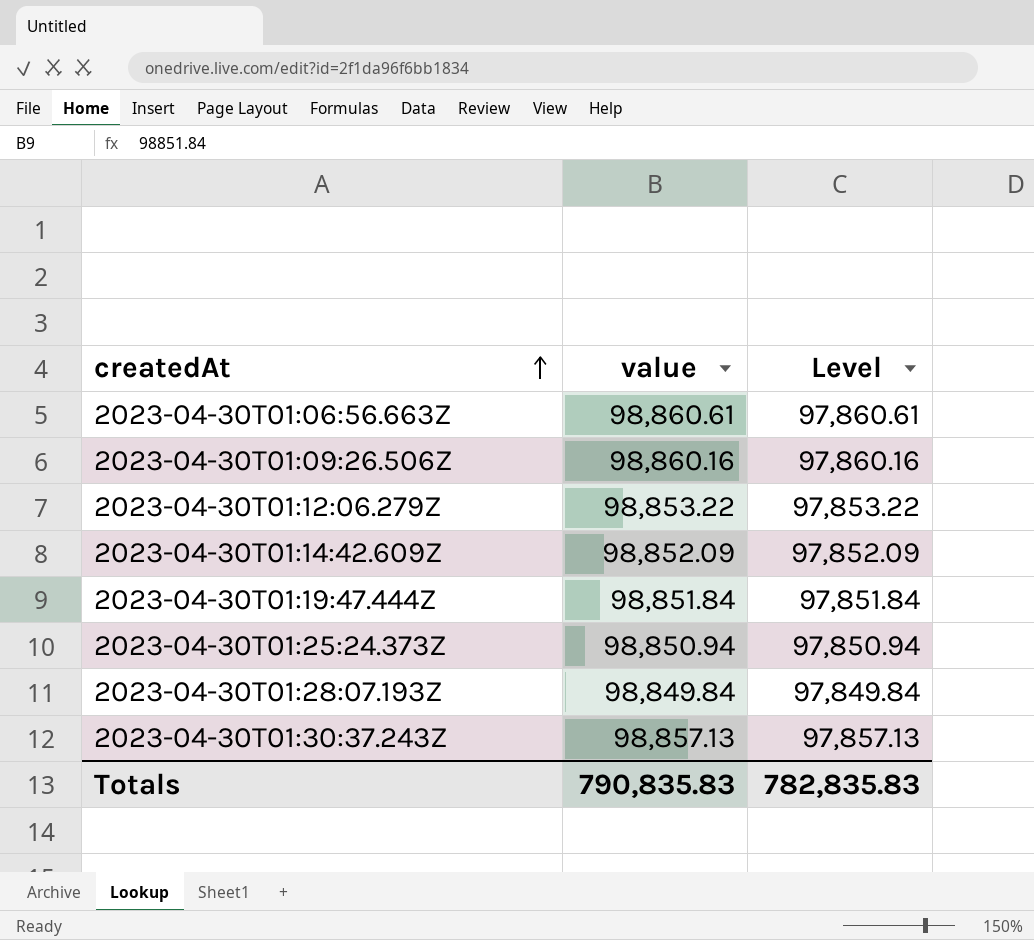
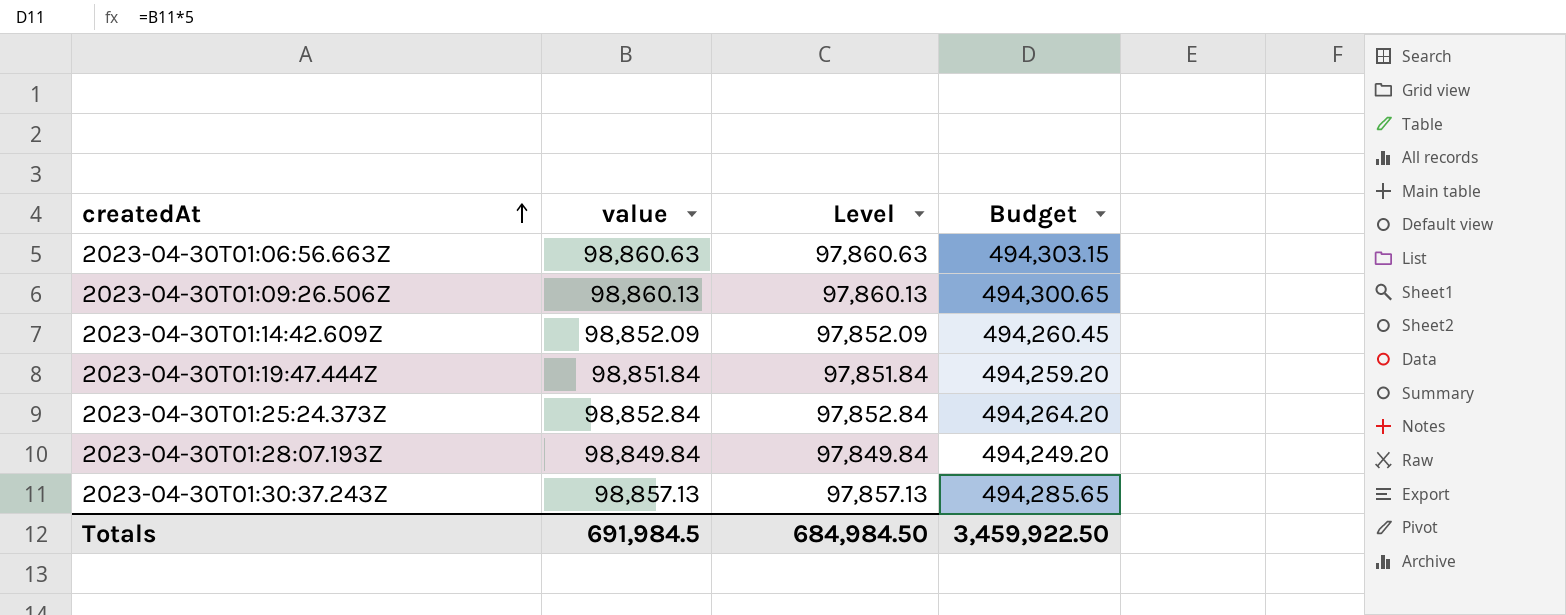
column Budget | formula: none -> [value] * 5
row 2023-04-30T01:12:06.279Z: 98,853.22 | 97,853.22 -> none
2023-04-30T01:06:56.663Z | value: 98,860.61 -> 98,860.63
2023-04-30T01:06:56.663Z | Level: 97,860.61 -> 97,860.63
2023-04-30T01:09:26.506Z | value: 98,860.16 -> 98,860.13
2023-04-30T01:09:26.506Z | Level: 97,860.16 -> 97,860.13
2023-04-30T01:25:24.373Z | value: 98,850.94 -> 98,852.84
2023-04-30T01:25:24.373Z | Level: 97,850.94 -> 97,852.84
Totals | value: 790,835.83 -> 691,984.5
Totals | Level: 782,835.83 -> 684,984.50

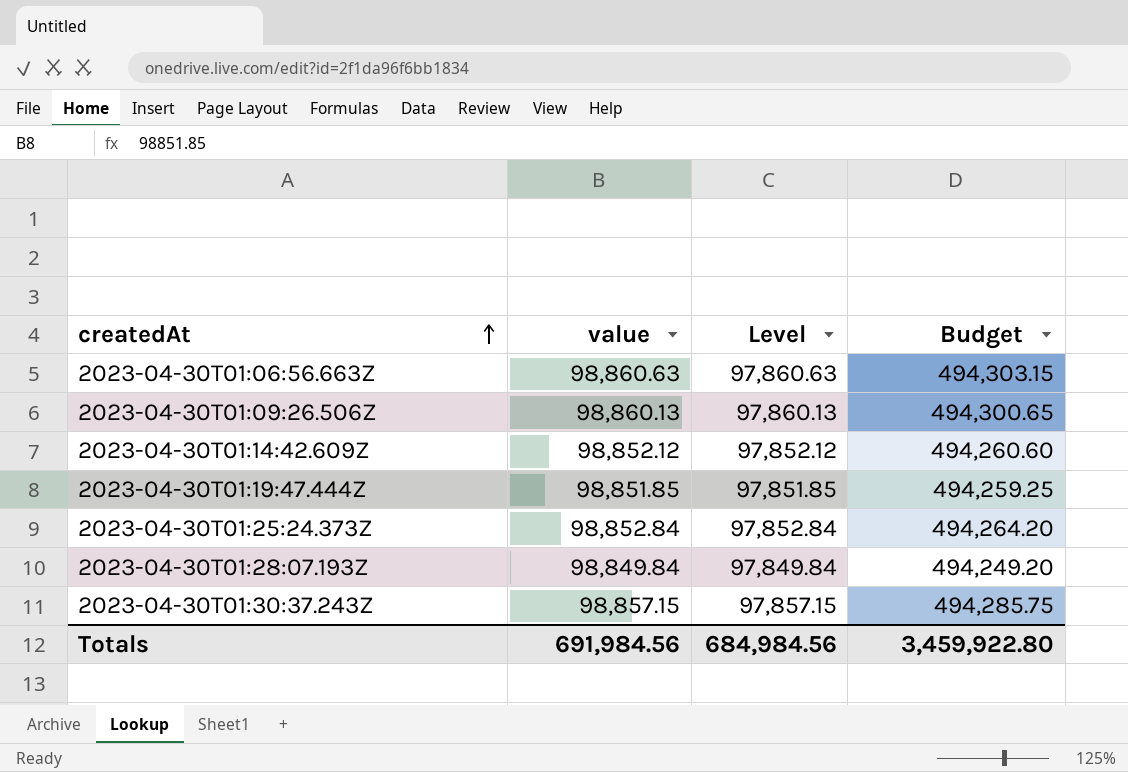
2023-04-30T01:14:42.609Z | value: 98,852.09 -> 98,852.12
2023-04-30T01:14:42.609Z | Level: 97,852.09 -> 97,852.12
2023-04-30T01:14:42.609Z | Budget: 494,260.45 -> 494,260.60
2023-04-30T01:19:47.444Z | value: 98,851.84 -> 98,851.85
2023-04-30T01:19:47.444Z | Level: 97,851.84 -> 97,851.85
2023-04-30T01:19:47.444Z | Budget: 494,259.20 -> 494,259.25
2023-04-30T01:30:37.243Z | value: 98,857.13 -> 98,857.15
2023-04-30T01:30:37.243Z | Level: 97,857.13 -> 97,857.15
2023-04-30T01:30:37.243Z | Budget: 494,285.65 -> 494,285.75
Totals | value: 691,984.5 -> 691,984.56
Totals | Level: 684,984.50 -> 684,984.56
Totals | Budget: 3,459,922.50 -> 3,459,922.80

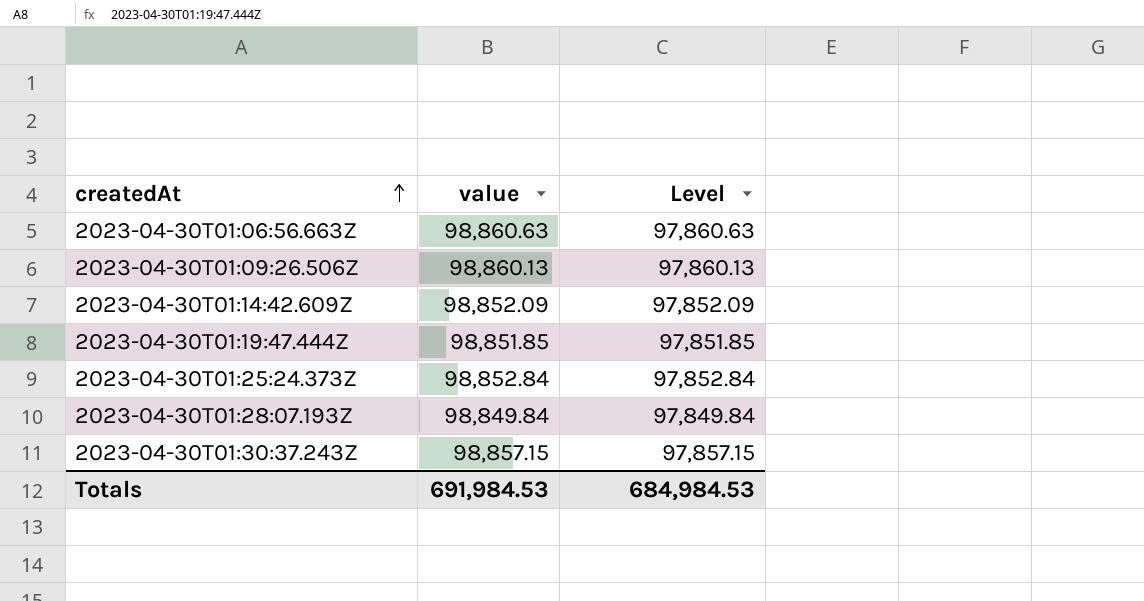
column Budget | formula: [value] * 5 -> none
2023-04-30T01:14:42.609Z | value: 98,852.12 -> 98,852.09
2023-04-30T01:14:42.609Z | Level: 97,852.12 -> 97,852.09
Totals | value: 691,984.56 -> 691,984.53
Totals | Level: 684,984.56 -> 684,984.53

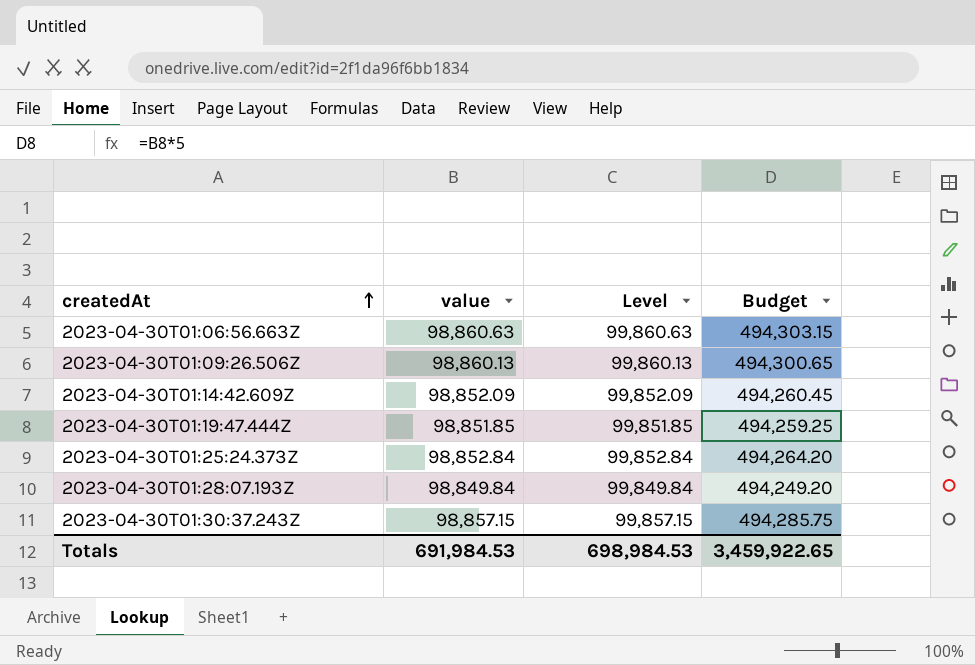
column Level | formula: [value] - 1000 -> [value] + 1000
column Budget | formula: none -> [value] * 5
Totals | Level: 684,984.53 -> 698,984.53

